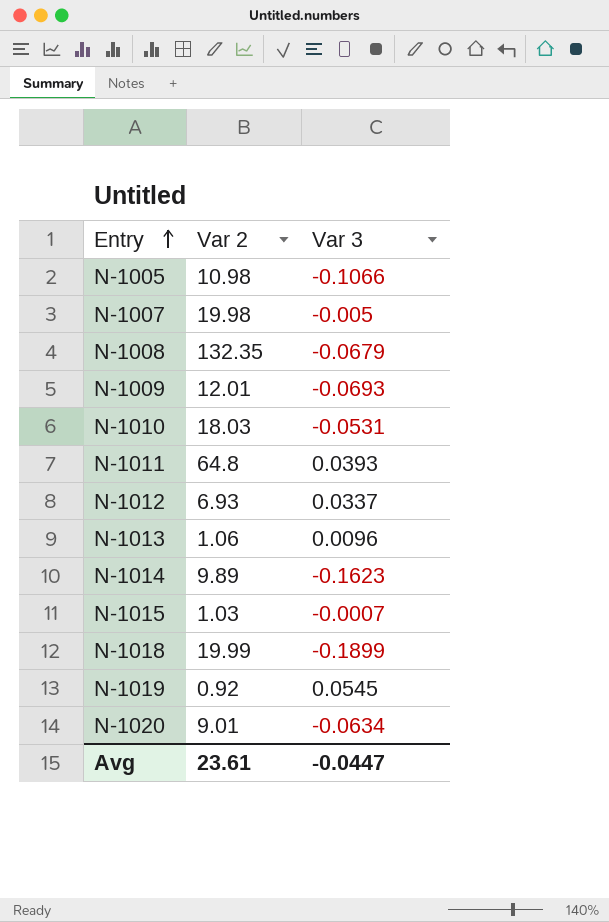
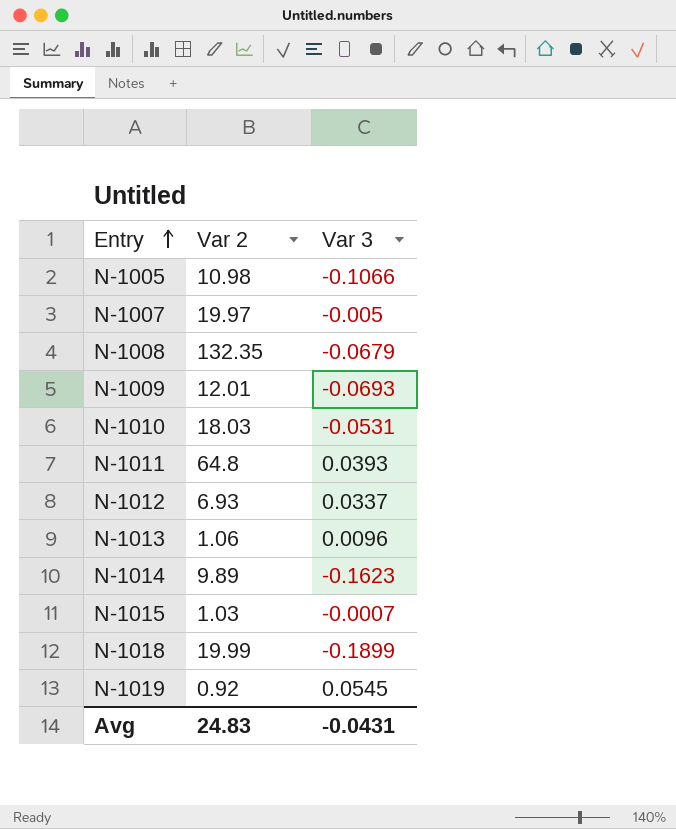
row N-1020: 9.01 | -0.0634 -> none
N-1007 | Var 2: 19.98 -> 19.97
Avg | Var 2: 23.61 -> 24.83
Avg | Var 3: -0.0447 -> -0.0431

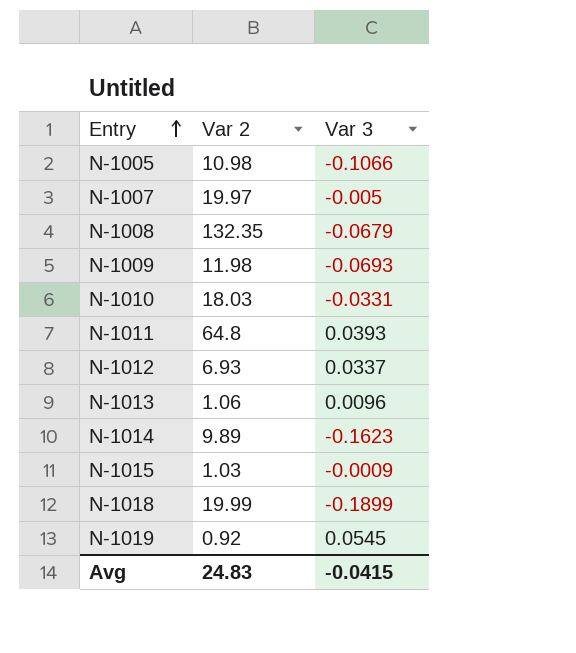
N-1009 | Var 2: 12.01 -> 11.98
N-1010 | Var 3: -0.0531 -> -0.0331
N-1015 | Var 3: -0.0007 -> -0.0009
Avg | Var 3: -0.0431 -> -0.0415

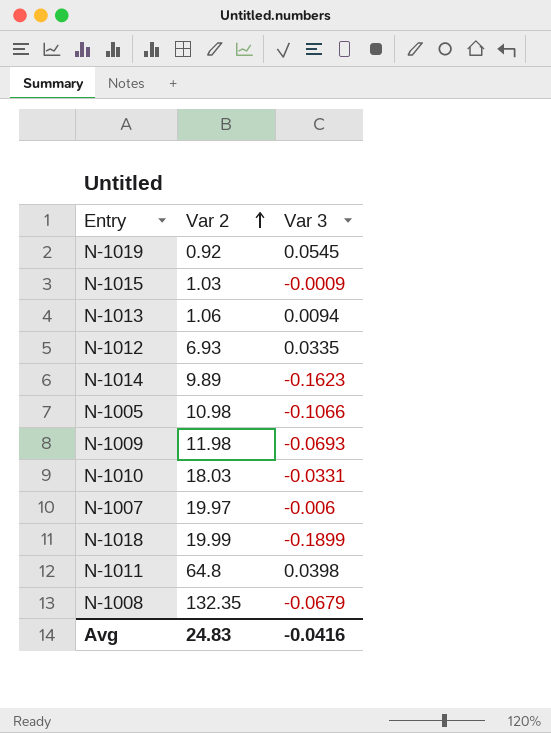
row order: Entry ascending -> Var 2 ascending
N-1013 | Var 3: 0.0096 -> 0.0094
N-1012 | Var 3: 0.0337 -> 0.0335
N-1007 | Var 3: -0.005 -> -0.006
N-1011 | Var 3: 0.0393 -> 0.0398
Avg | Var 3: -0.0415 -> -0.0416

